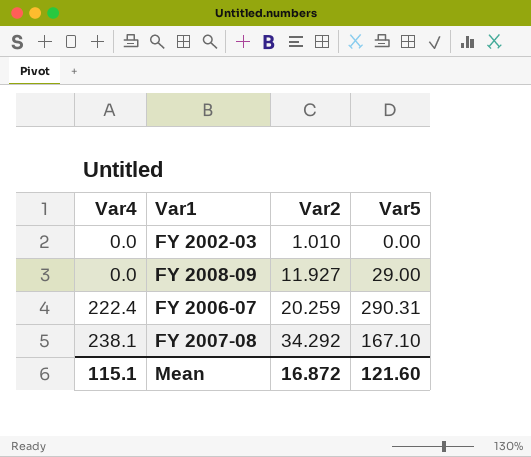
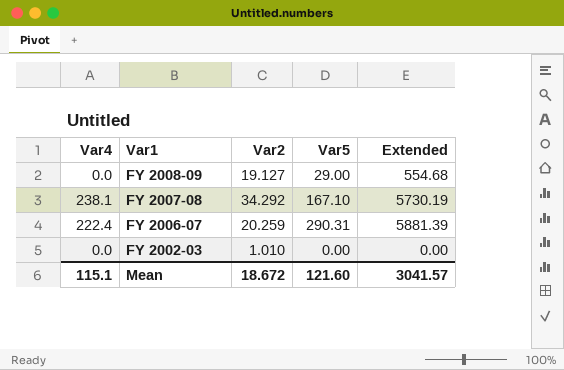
row order: Var4 ascending -> Var1 descending
column Extended | formula: none -> [Var2] * [Var5]
FY 2008-09 | Var2: 11.927 -> 19.127
Mean | Var2: 16.872 -> 18.672

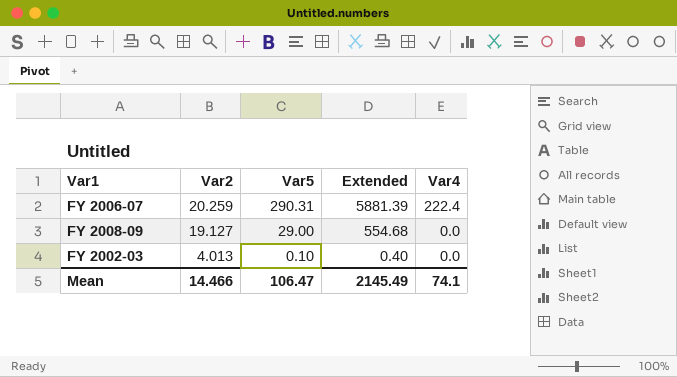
row order: Var1 descending -> Var2 descending
column Var4 | position: 1 -> 5
row FY 2007-08: 238.1 | 34.292 | 167.10 | 5730.19 -> none
FY 2002-03 | Var2: 1.010 -> 4.013
FY 2002-03 | Var5: 0.00 -> 0.10
FY 2002-03 | Extended: 0.00 -> 0.40
Mean | Var2: 18.672 -> 14.466
Mean | Var5: 121.60 -> 106.47
Mean | Extended: 3041.57 -> 2145.49
Mean | Var4: 115.1 -> 74.1

